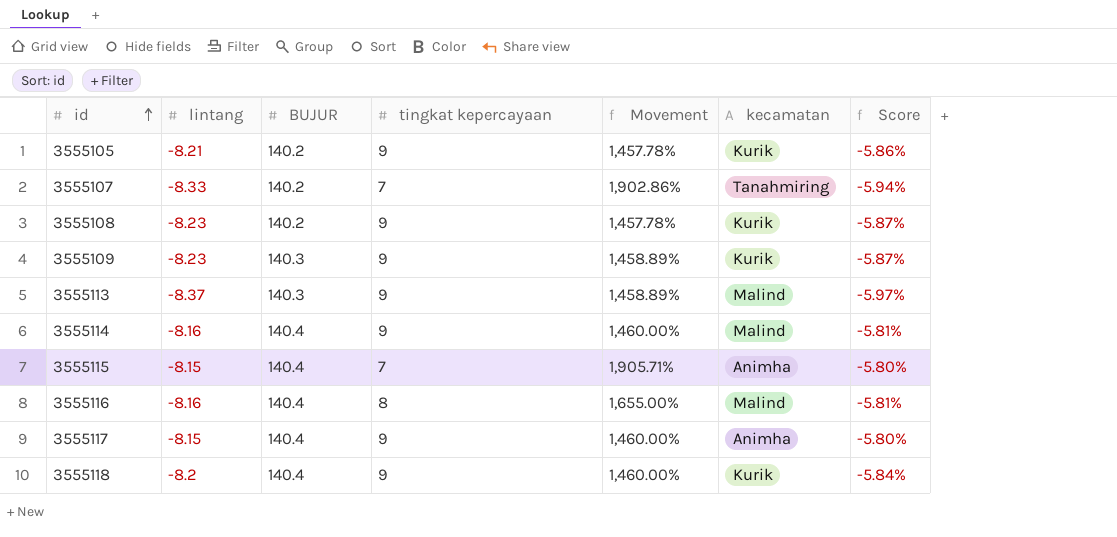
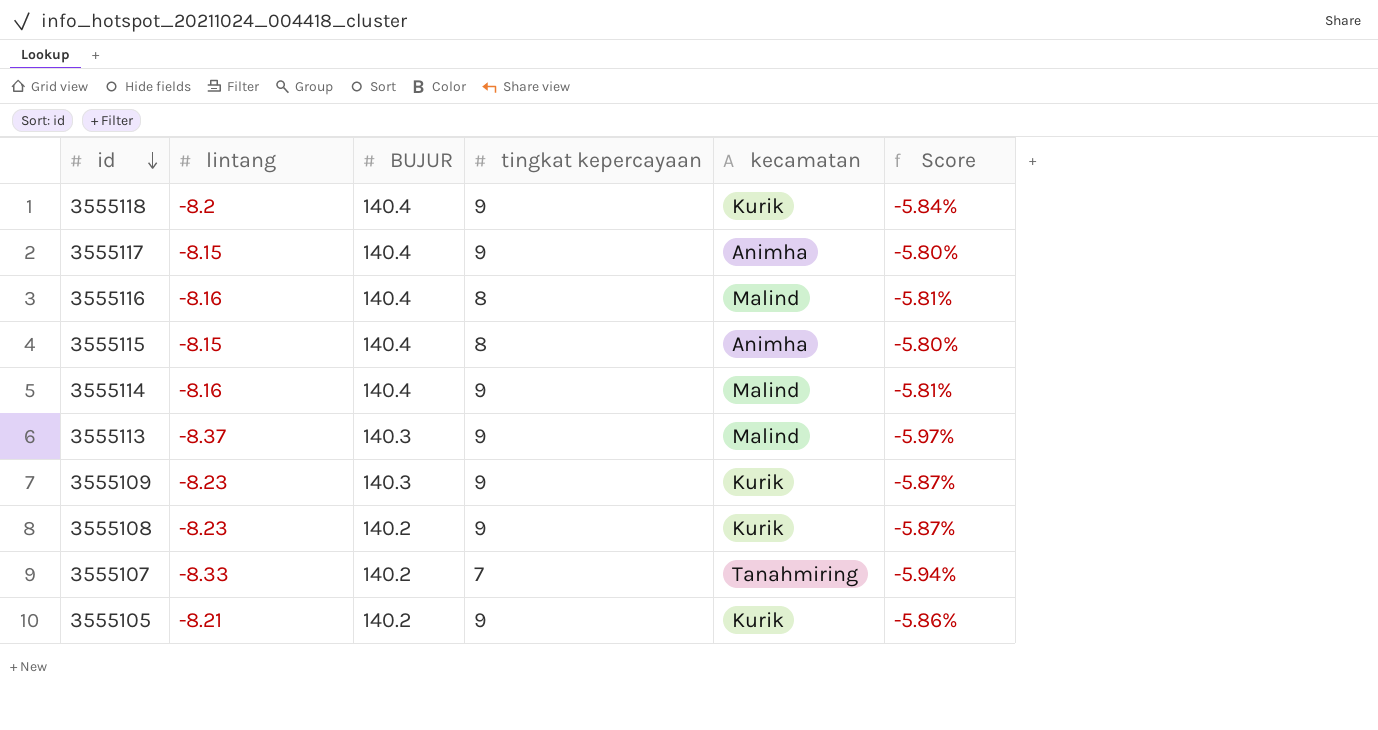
row order: id ascending -> id descending
column Movement | formula: ([BUJUR] - [tingkat kepercayaan]) / [tingkat kepercayaan] -> none
3555115 | tingkat kepercayaan: 7 -> 8

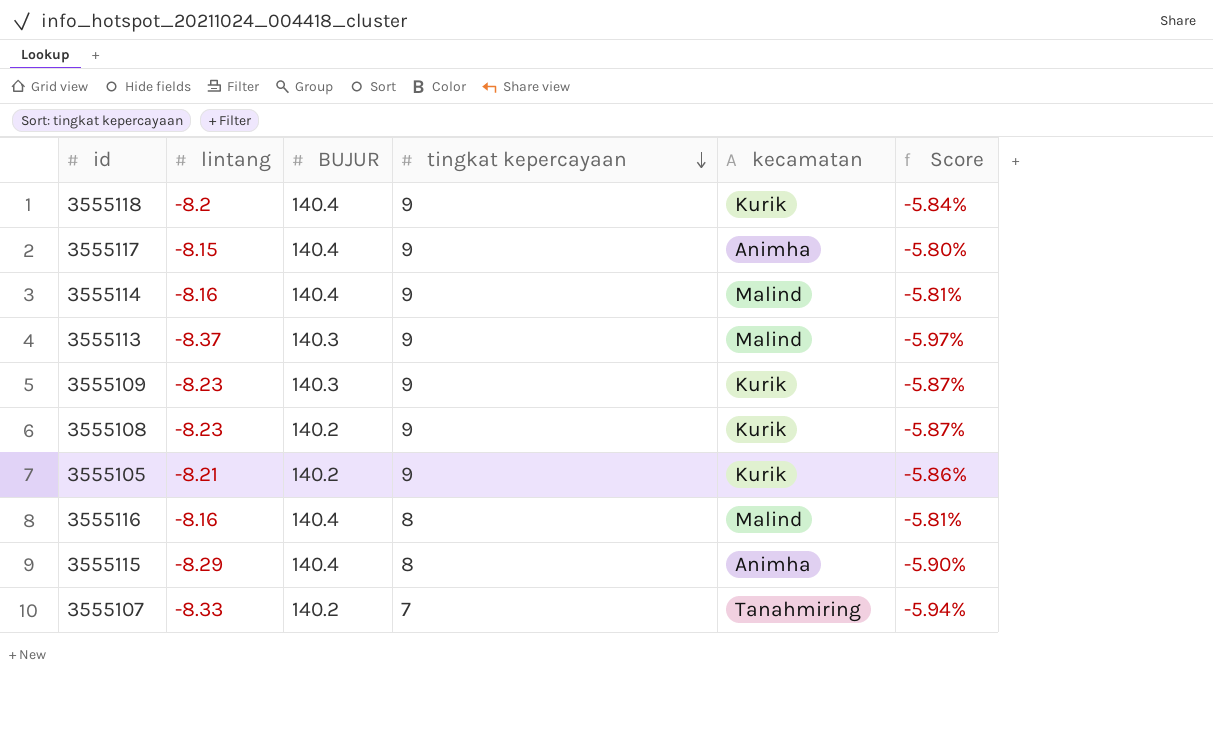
row order: id descending -> tingkat kepercayaan descending
3555115 | lintang: -8.15 -> -8.29
3555115 | Score: -5.80% -> -5.90%

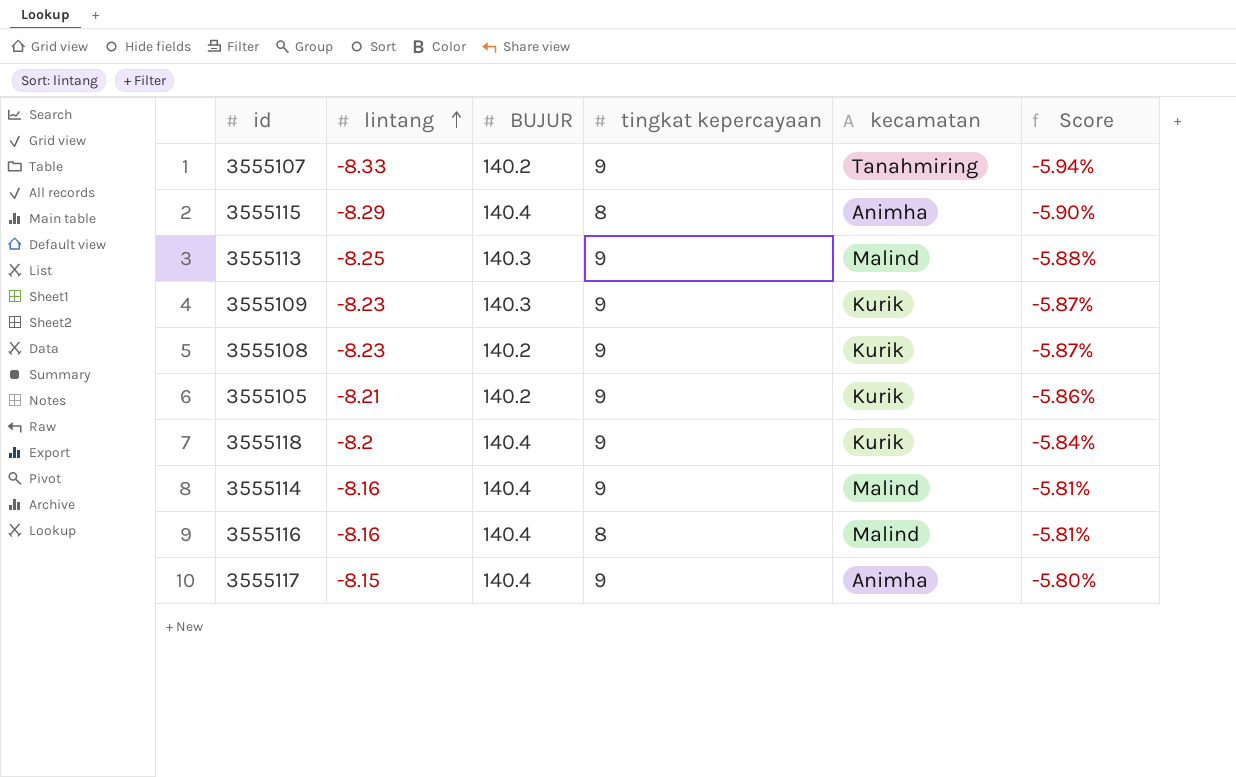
row order: tingkat kepercayaan descending -> lintang ascending
3555107 | tingkat kepercayaan: 7 -> 9
3555113 | lintang: -8.37 -> -8.25
3555113 | Score: -5.97% -> -5.88%

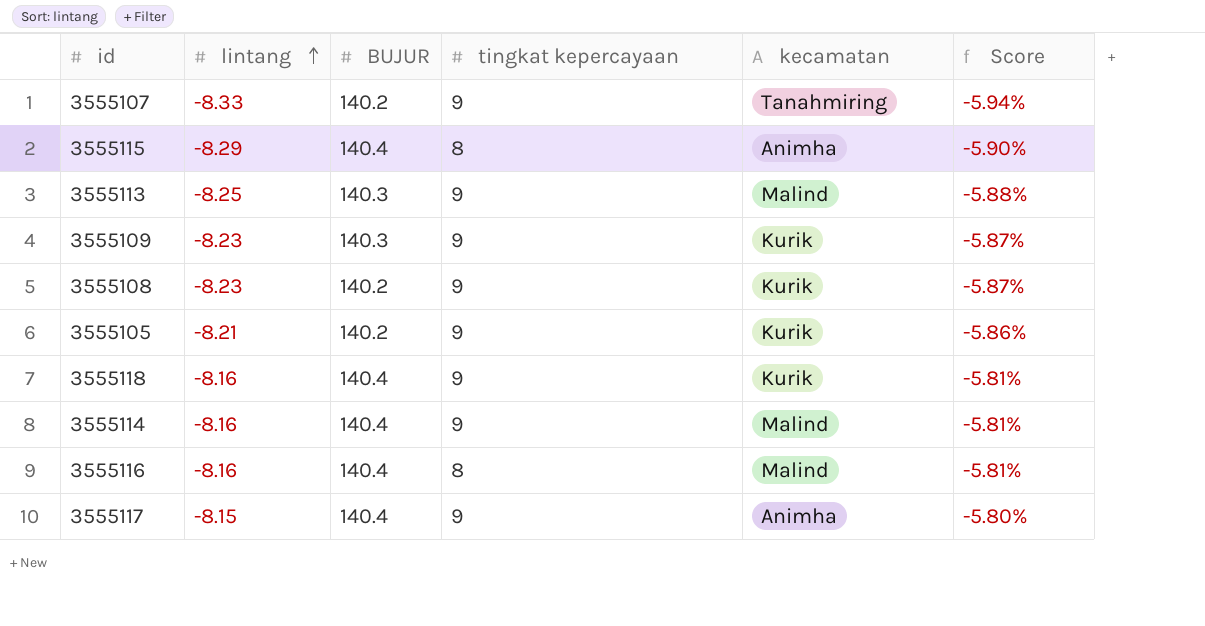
3555118 | lintang: -8.2 -> -8.16
3555118 | Score: -5.84% -> -5.81%

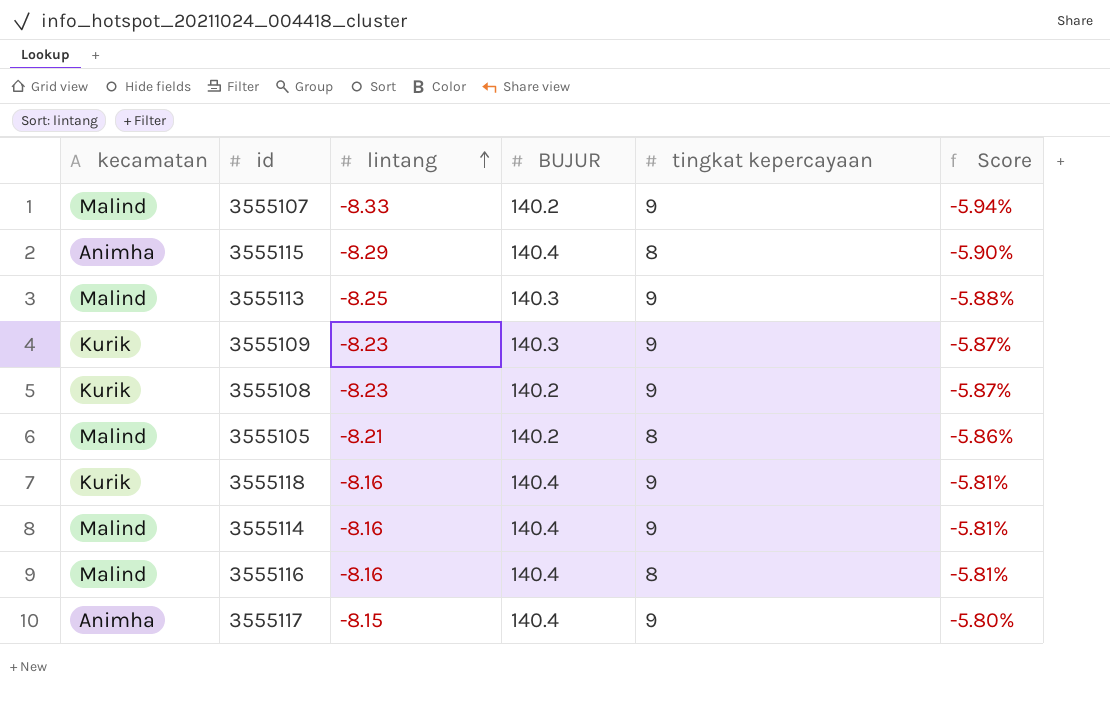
column kecamatan | position: 5 -> 1
3555107 | kecamatan: Tanahmiring -> Malind
3555105 | kecamatan: Kurik -> Malind
3555105 | tingkat kepercayaan: 9 -> 8

